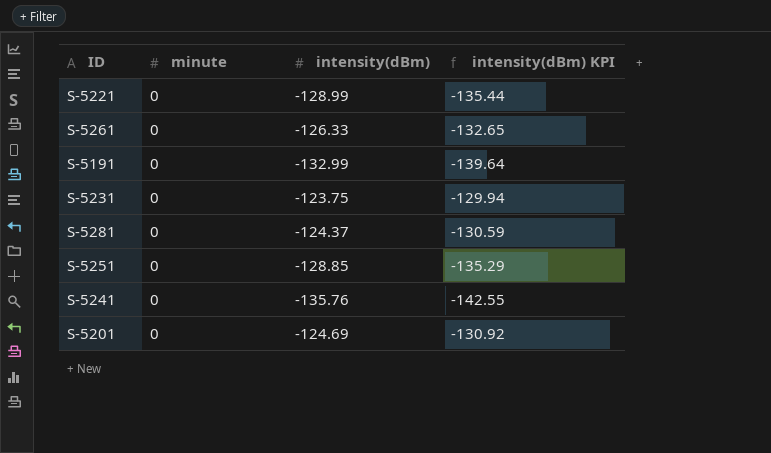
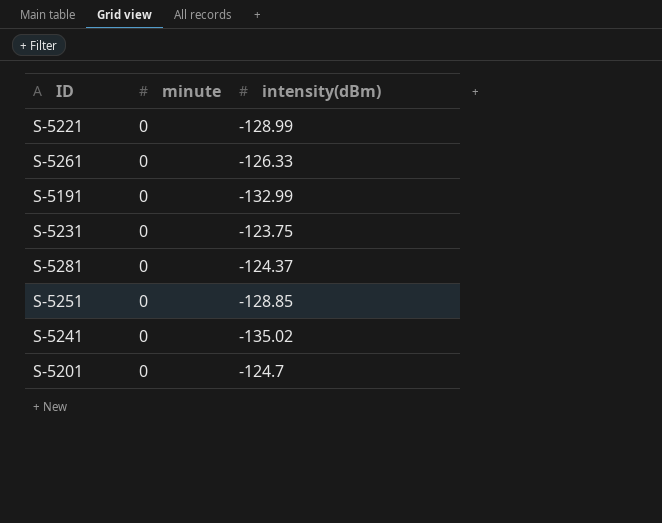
column intensity(dBm) KPI | formula: [intensity(dBm)] * 1.05 -> none
S-5241 | intensity(dBm): -135.76 -> -135.02
S-5201 | intensity(dBm): -124.69 -> -124.7

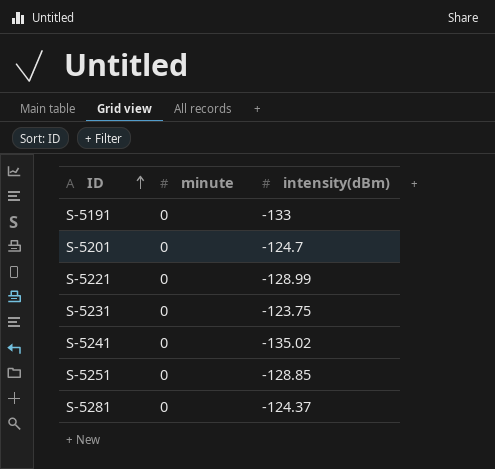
row order: none -> ID ascending
row S-5261: 0 | -126.33 -> none
S-5191 | intensity(dBm): -132.99 -> -133

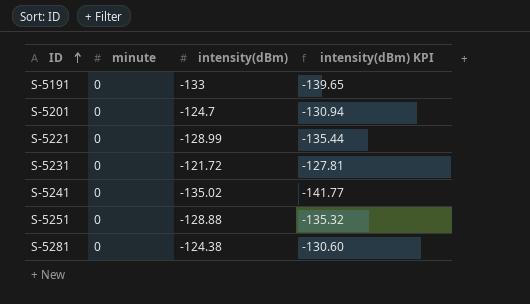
column intensity(dBm) KPI | formula: none -> [intensity(dBm)] * 1.05
S-5231 | intensity(dBm): -123.75 -> -121.72
S-5251 | intensity(dBm): -128.85 -> -128.88
S-5281 | intensity(dBm): -124.37 -> -124.38

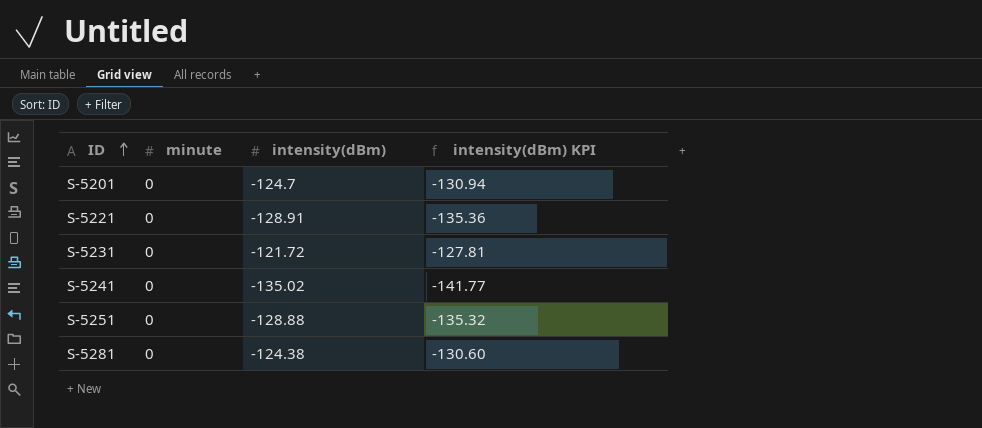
row S-5191: 0 | -133 | -139.65 -> none
S-5221 | intensity(dBm): -128.99 -> -128.91
S-5221 | intensity(dBm) KPI: -135.44 -> -135.36

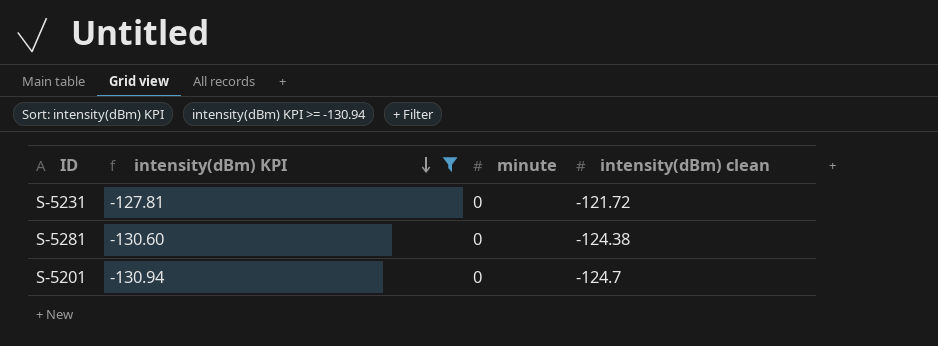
filter: none -> intensity(dBm) KPI >= -130.94
row order: ID ascending -> intensity(dBm) KPI descending
column intensity(dBm) KPI | position: 4 -> 2
column name: intensity(dBm) -> intensity(dBm) clean

